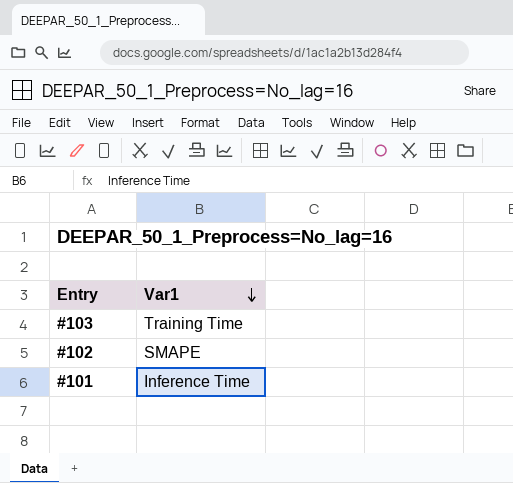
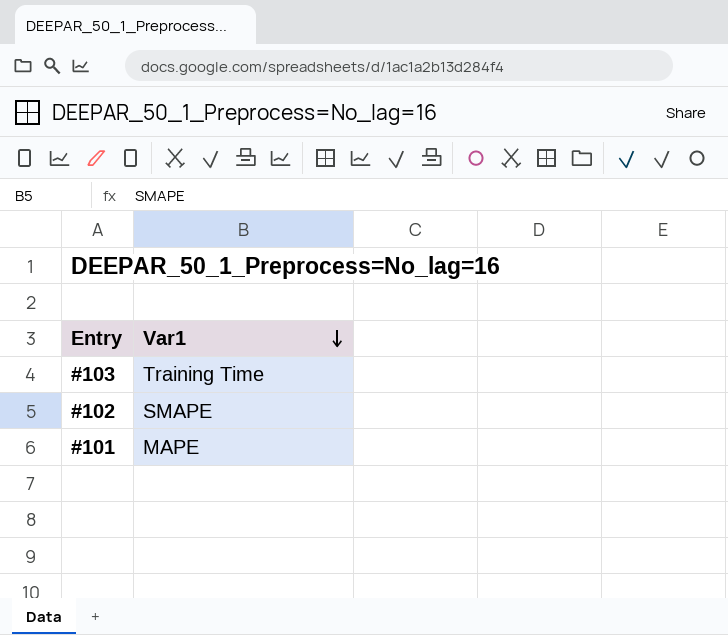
#101 | Var1: Inference Time -> MAPE

